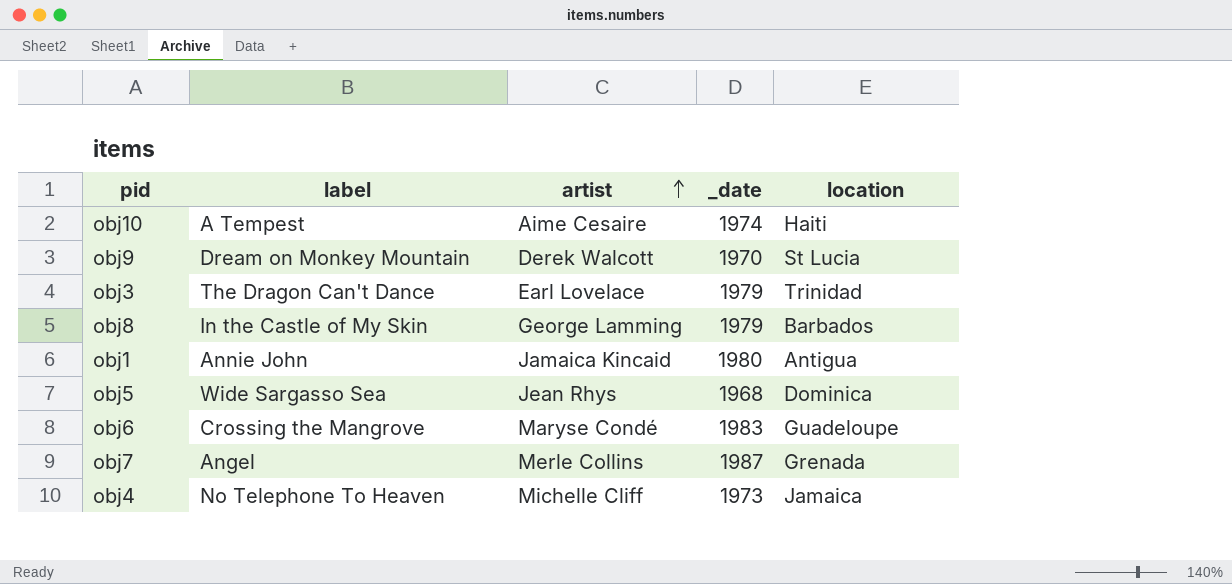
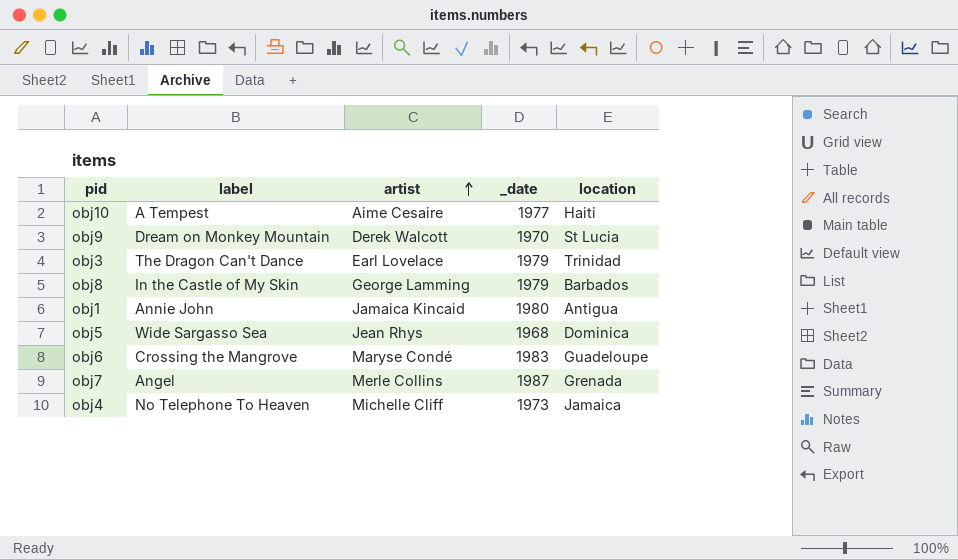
obj10 | _date: 1974 -> 1977

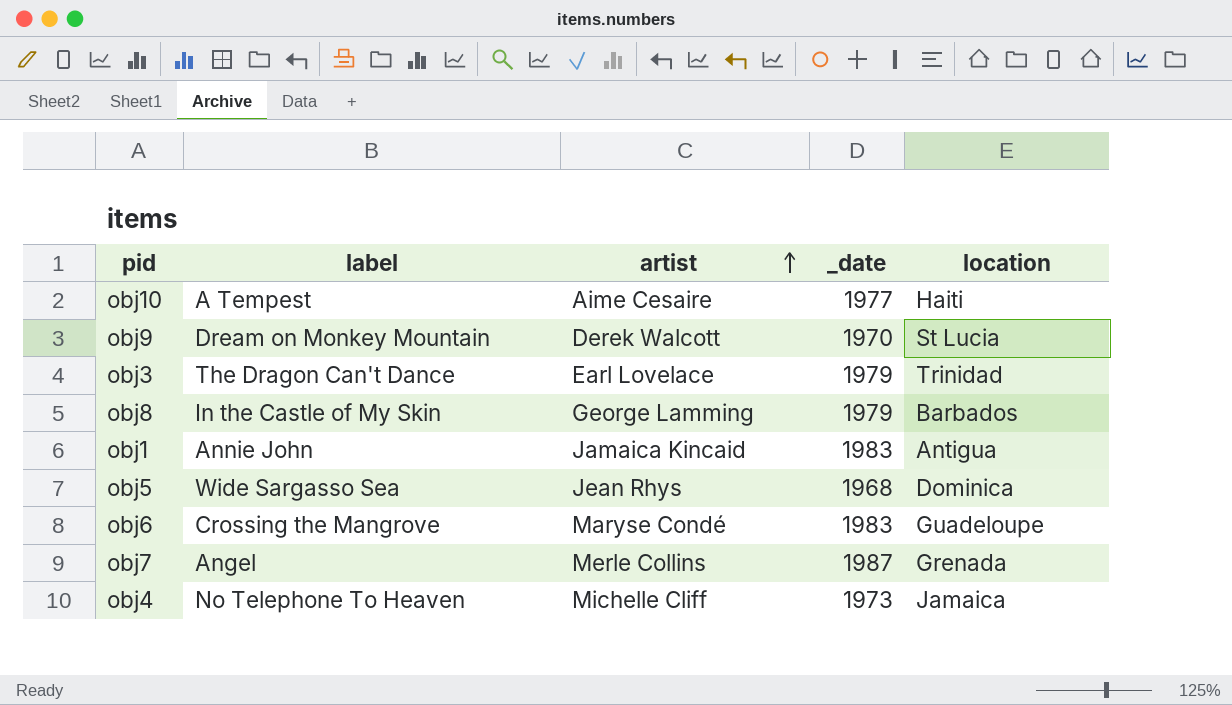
obj1 | _date: 1980 -> 1983

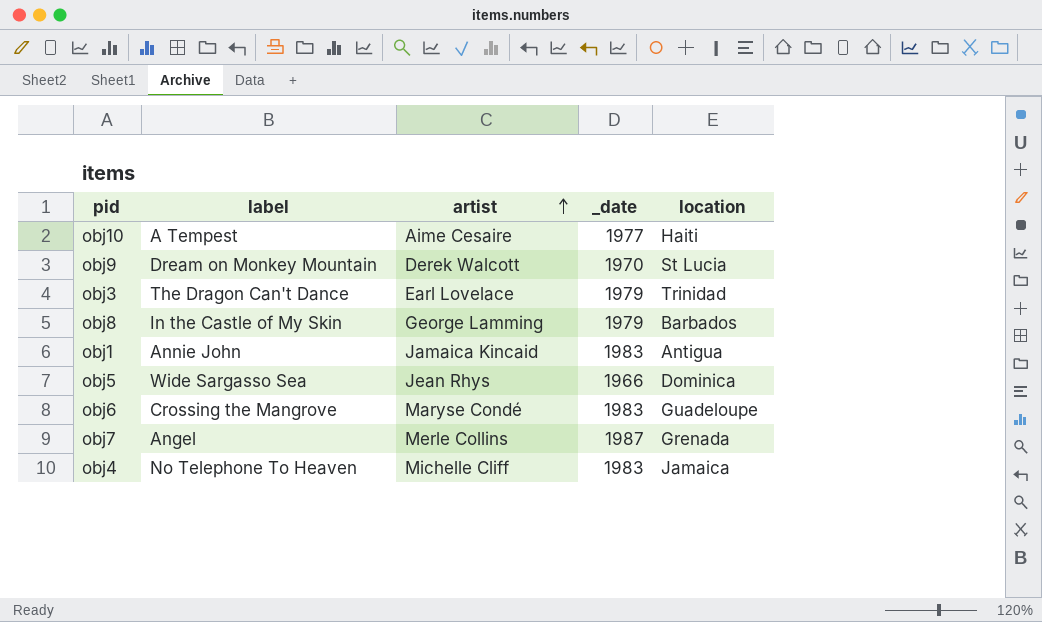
obj5 | _date: 1968 -> 1966
obj4 | _date: 1973 -> 1983

